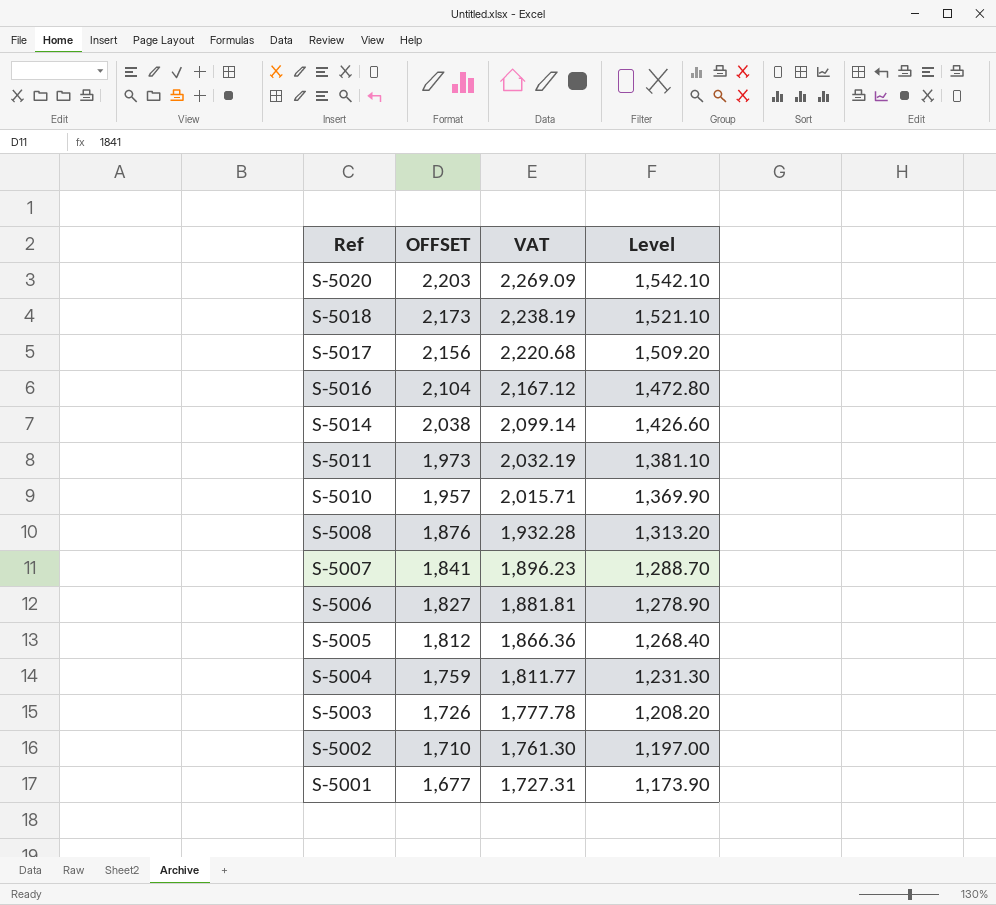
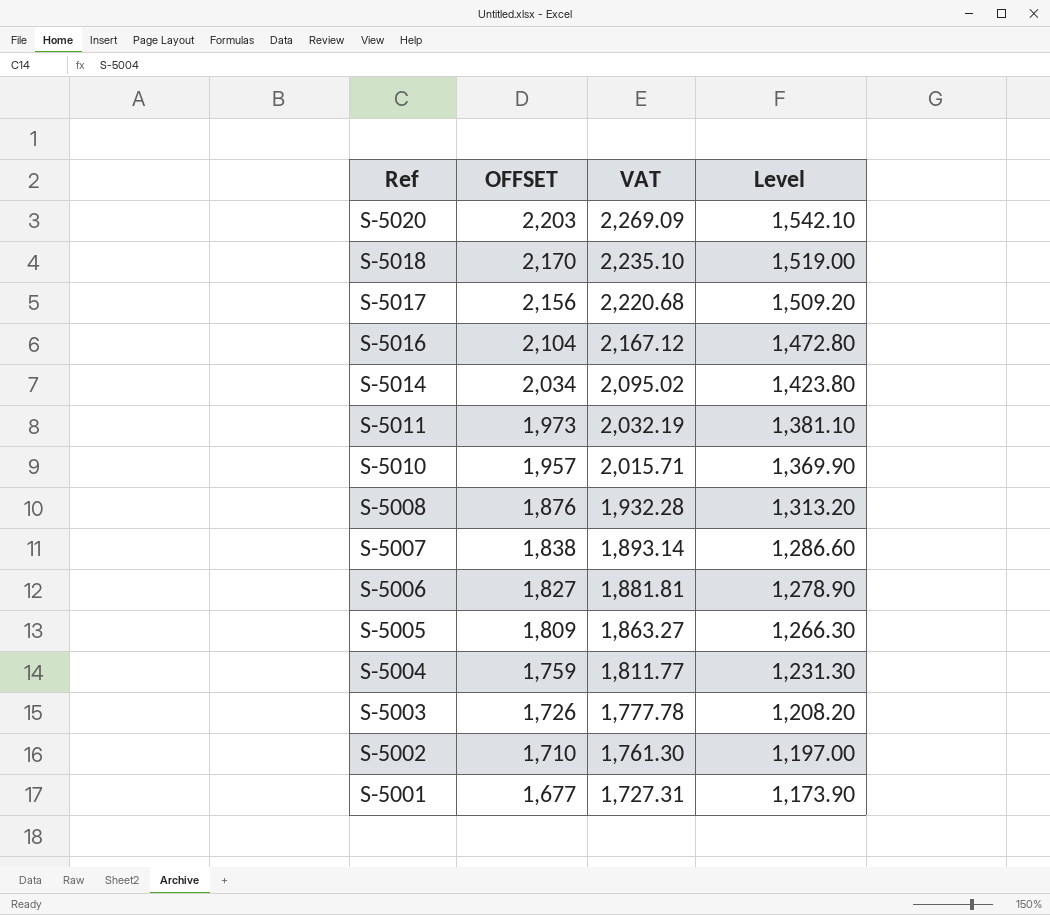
S-5018 | OFFSET: 2,173 -> 2,170
S-5018 | VAT: 2,238.19 -> 2,235.10
S-5018 | Level: 1,521.10 -> 1,519.00
S-5014 | OFFSET: 2,038 -> 2,034
S-5014 | VAT: 2,099.14 -> 2,095.02
S-5014 | Level: 1,426.60 -> 1,423.80
S-5007 | OFFSET: 1,841 -> 1,838
S-5007 | VAT: 1,896.23 -> 1,893.14
S-5007 | Level: 1,288.70 -> 1,286.60
S-5005 | OFFSET: 1,812 -> 1,809
S-5005 | VAT: 1,866.36 -> 1,863.27
S-5005 | Level: 1,268.40 -> 1,266.30

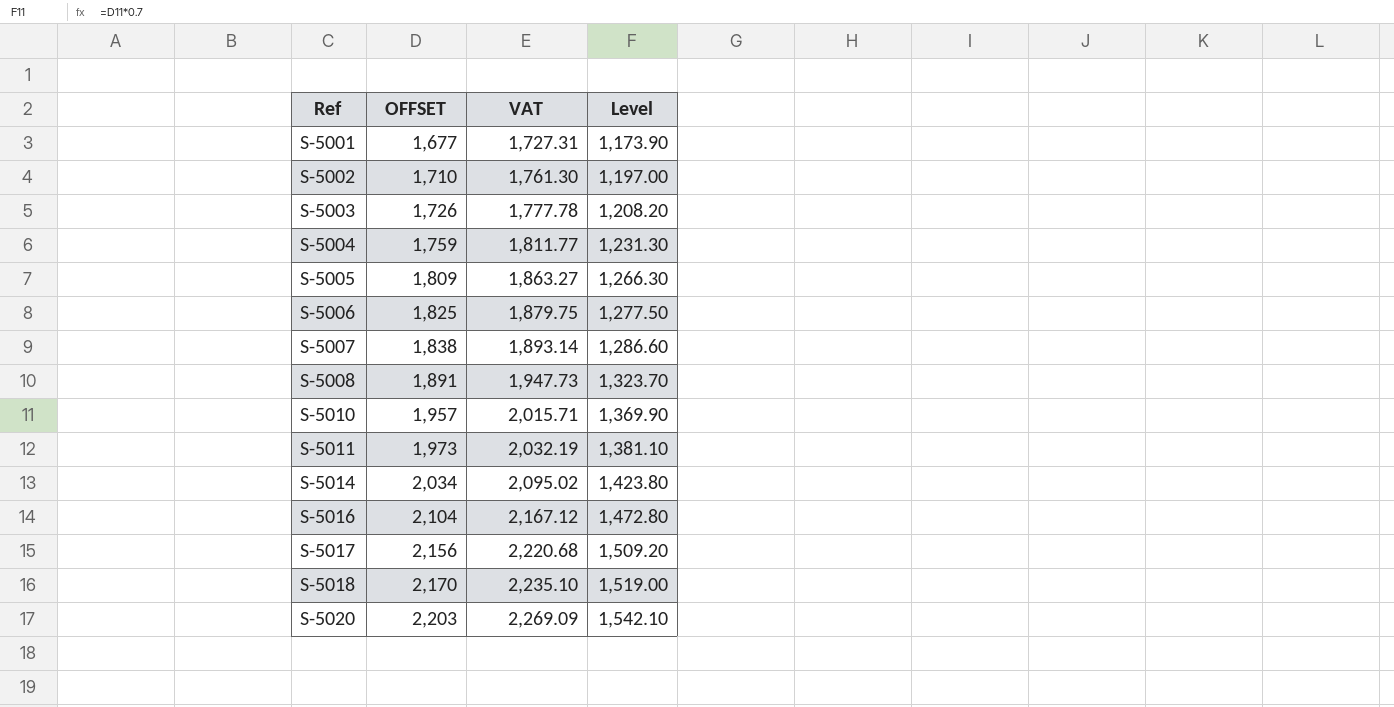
row order: Ref descending -> Ref ascending
S-5006 | OFFSET: 1,827 -> 1,825
S-5006 | VAT: 1,881.81 -> 1,879.75
S-5006 | Level: 1,278.90 -> 1,277.50
S-5008 | OFFSET: 1,876 -> 1,891
S-5008 | VAT: 1,932.28 -> 1,947.73
S-5008 | Level: 1,313.20 -> 1,323.70

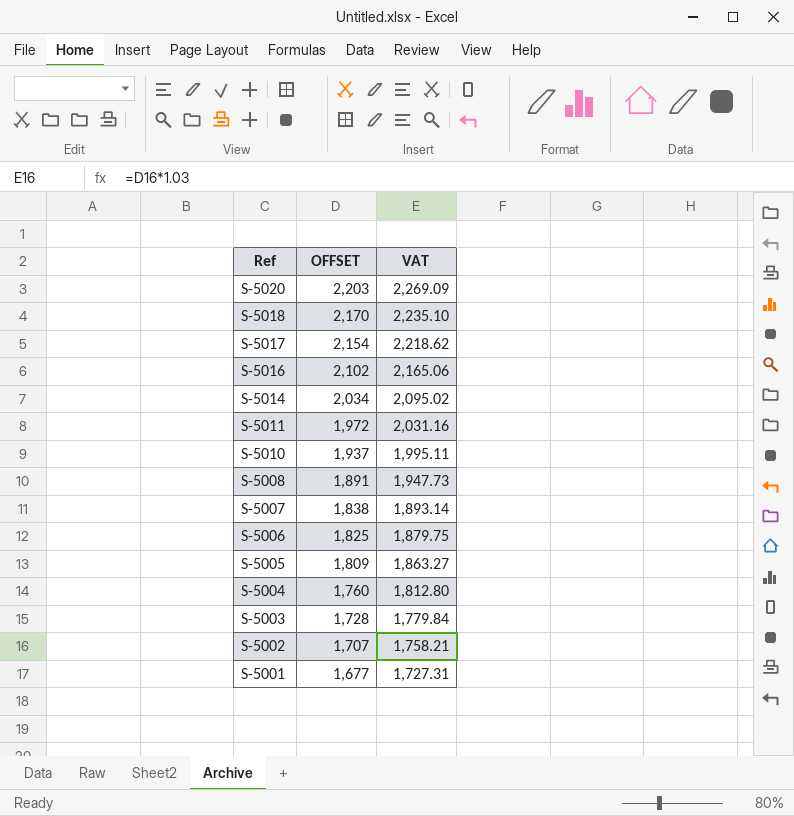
row order: Ref ascending -> Ref descending
column Level | formula: [OFFSET] * 0.7 -> none
S-5017 | OFFSET: 2,156 -> 2,154
S-5017 | VAT: 2,220.68 -> 2,218.62
S-5016 | OFFSET: 2,104 -> 2,102
S-5016 | VAT: 2,167.12 -> 2,165.06
S-5011 | OFFSET: 1,973 -> 1,972
S-5011 | VAT: 2,032.19 -> 2,031.16
S-5010 | OFFSET: 1,957 -> 1,937
S-5010 | VAT: 2,015.71 -> 1,995.11
S-5004 | OFFSET: 1,759 -> 1,760
S-5004 | VAT: 1,811.77 -> 1,812.80
S-5003 | OFFSET: 1,726 -> 1,728
S-5003 | VAT: 1,777.78 -> 1,779.84
S-5002 | OFFSET: 1,710 -> 1,707
S-5002 | VAT: 1,761.30 -> 1,758.21

